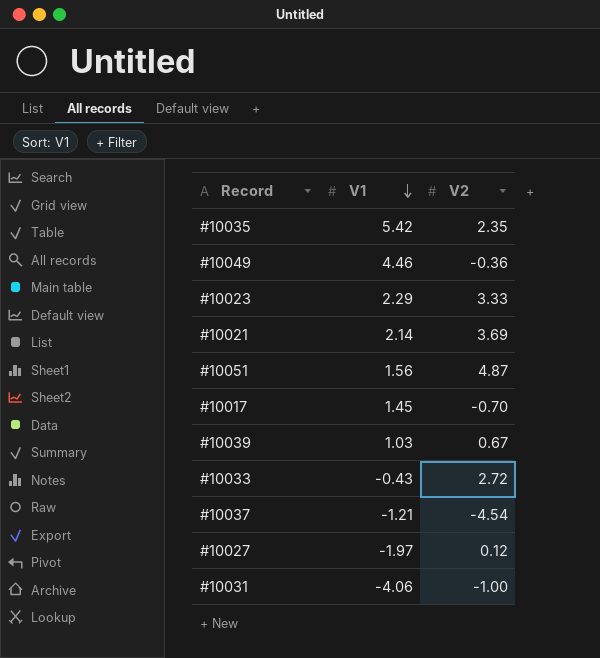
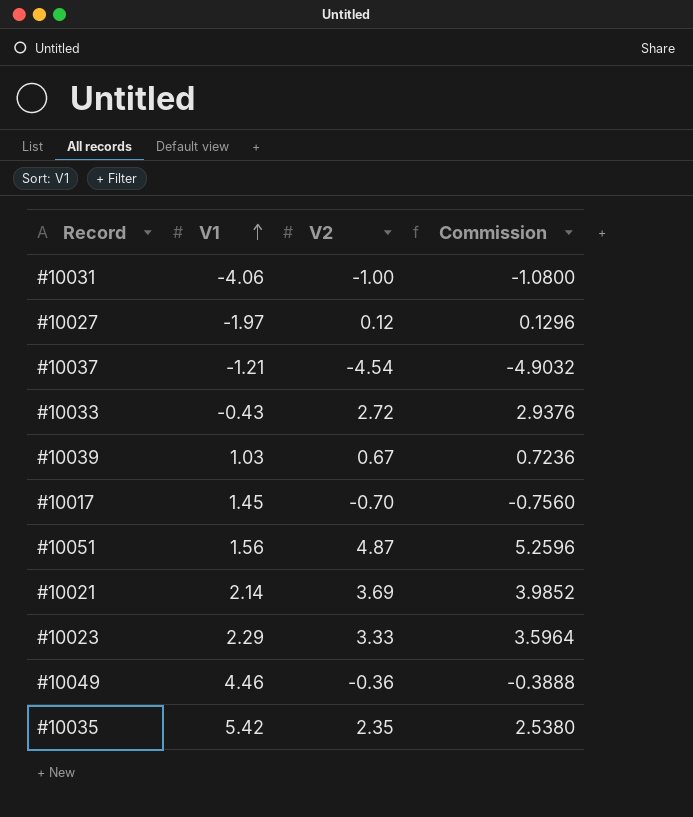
row order: V1 descending -> V1 ascending
column Commission | formula: none -> [V2] * 1.08

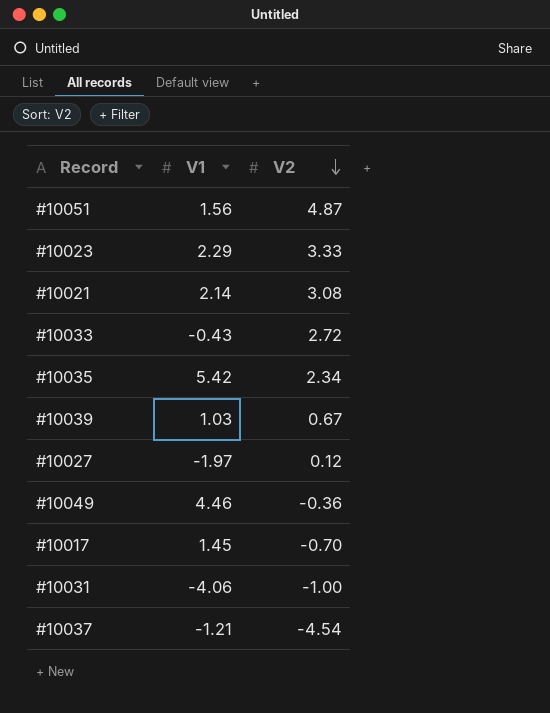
row order: V1 ascending -> V2 descending
column Commission | formula: [V2] * 1.08 -> none
#10021 | V2: 3.69 -> 3.08
#10035 | V2: 2.35 -> 2.34

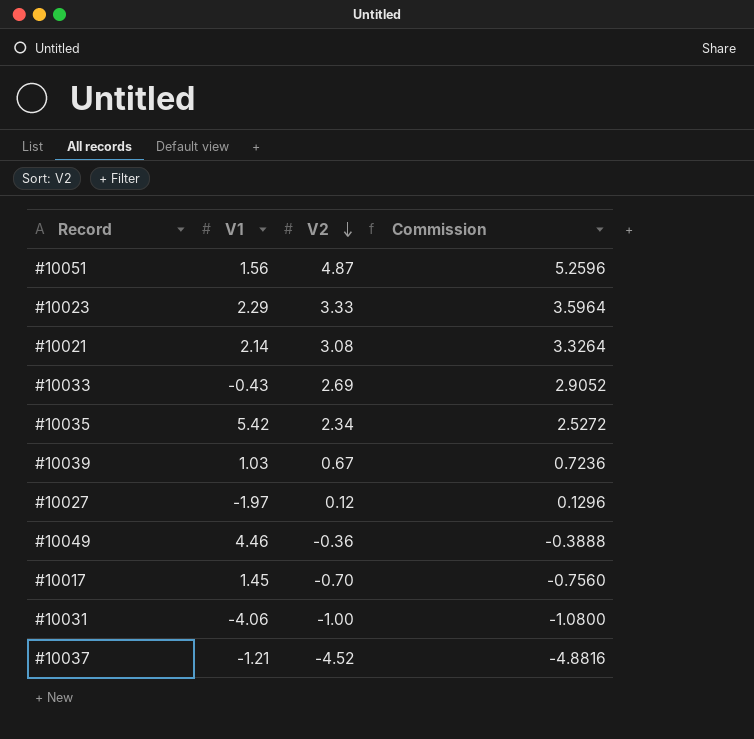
column Commission | formula: none -> [V2] * 1.08
#10033 | V2: 2.72 -> 2.69
#10037 | V2: -4.54 -> -4.52

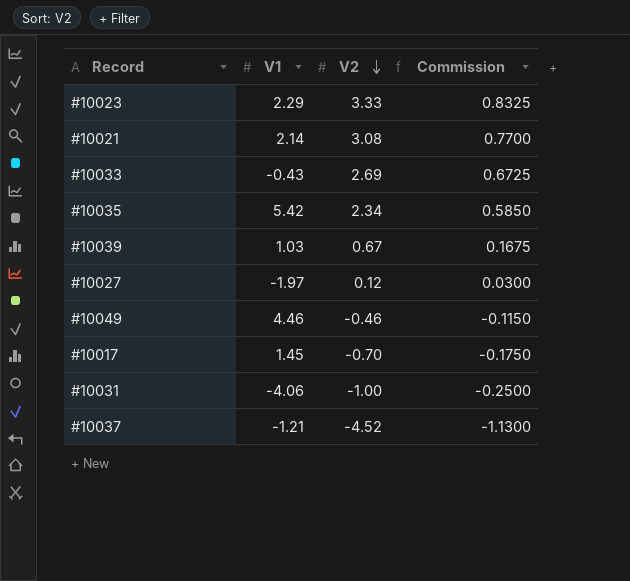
column Commission | formula: [V2] * 1.08 -> [V2] * 0.25
row #10051: 1.56 | 4.87 | 5.2596 -> none
#10049 | V2: -0.36 -> -0.46

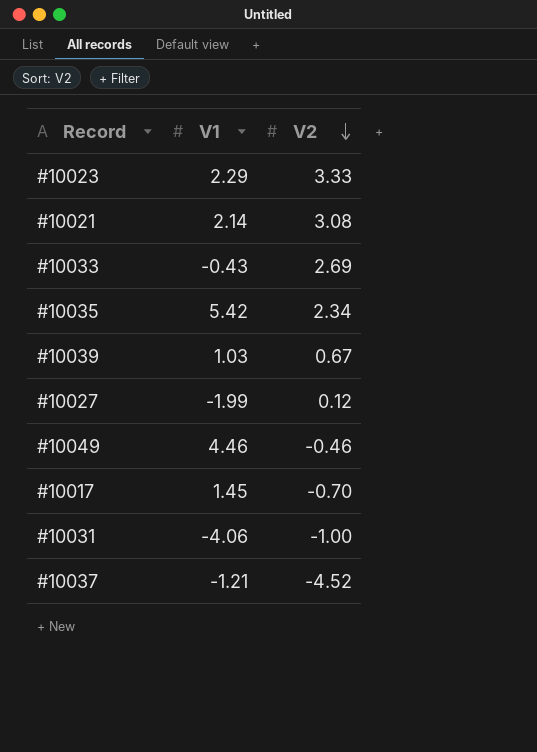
column Commission | formula: [V2] * 0.25 -> none
#10027 | V1: -1.97 -> -1.99

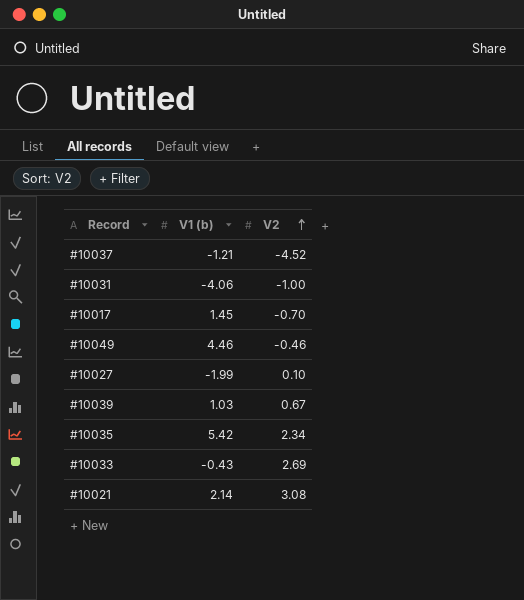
row order: V2 descending -> V2 ascending
column name: V1 -> V1 (b)
row #10023: 2.29 | 3.33 -> none
#10027 | V2: 0.12 -> 0.10

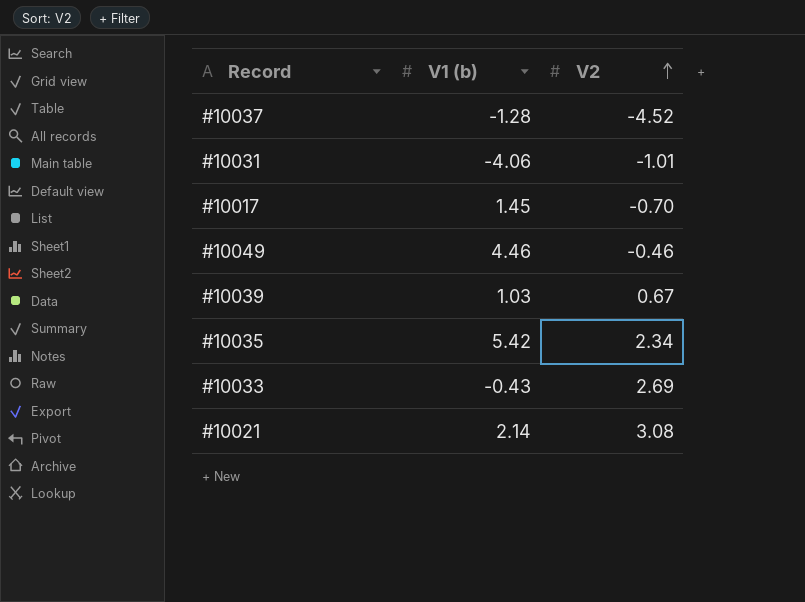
row #10027: -1.99 | 0.10 -> none
#10037 | V1 (b): -1.21 -> -1.28
#10031 | V2: -1.00 -> -1.01

